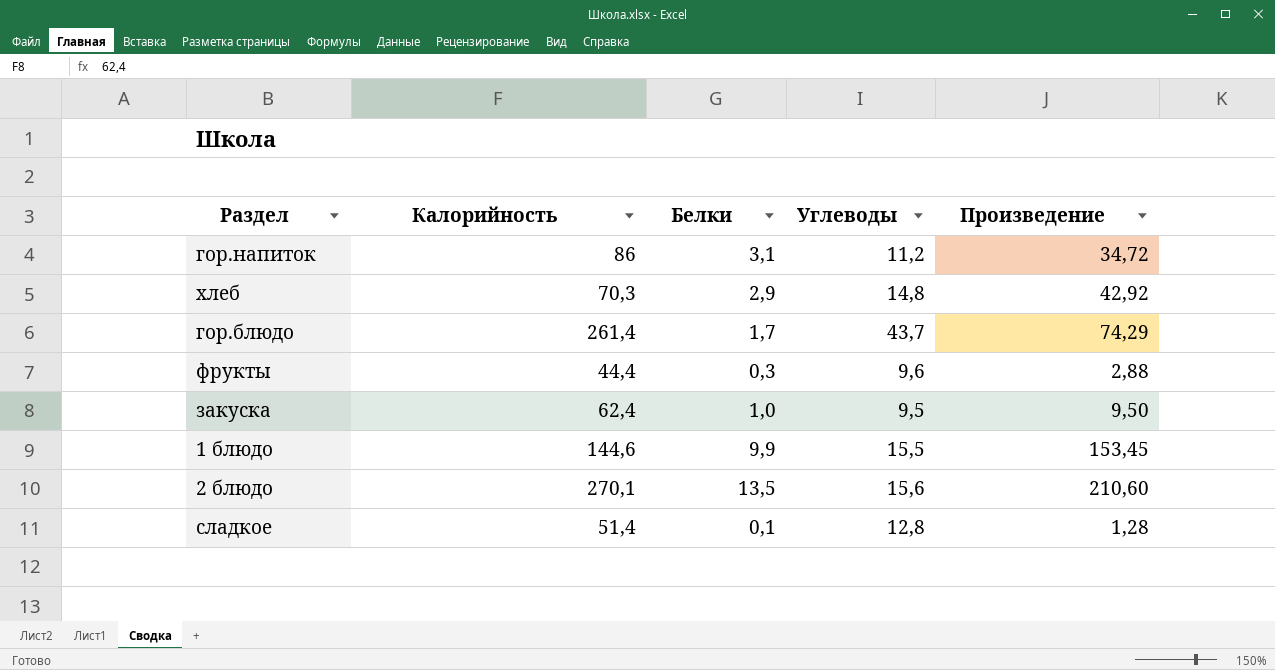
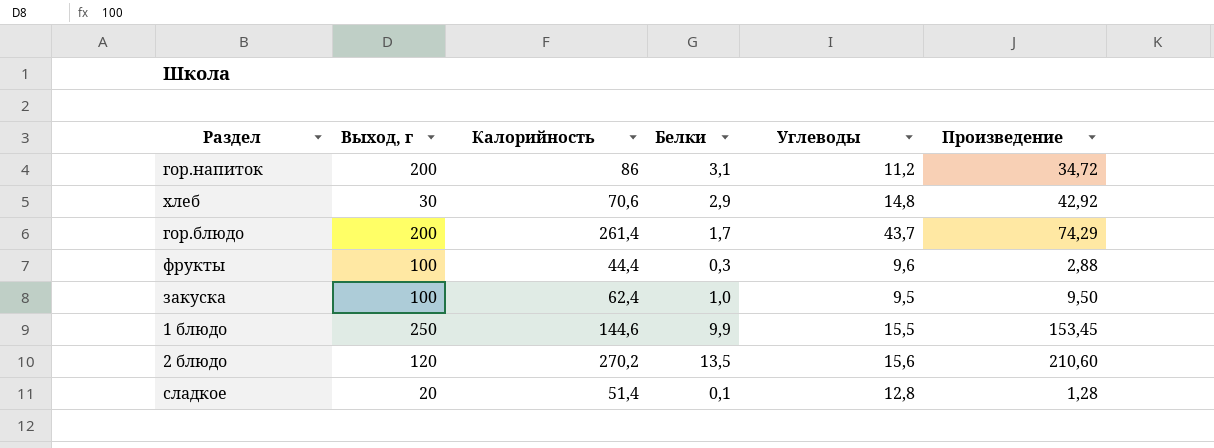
column Выход, г | position: none -> 2
хлеб | Калорийность: 70,3 -> 70,6
2 блюдо | Калорийность: 270,1 -> 270,2

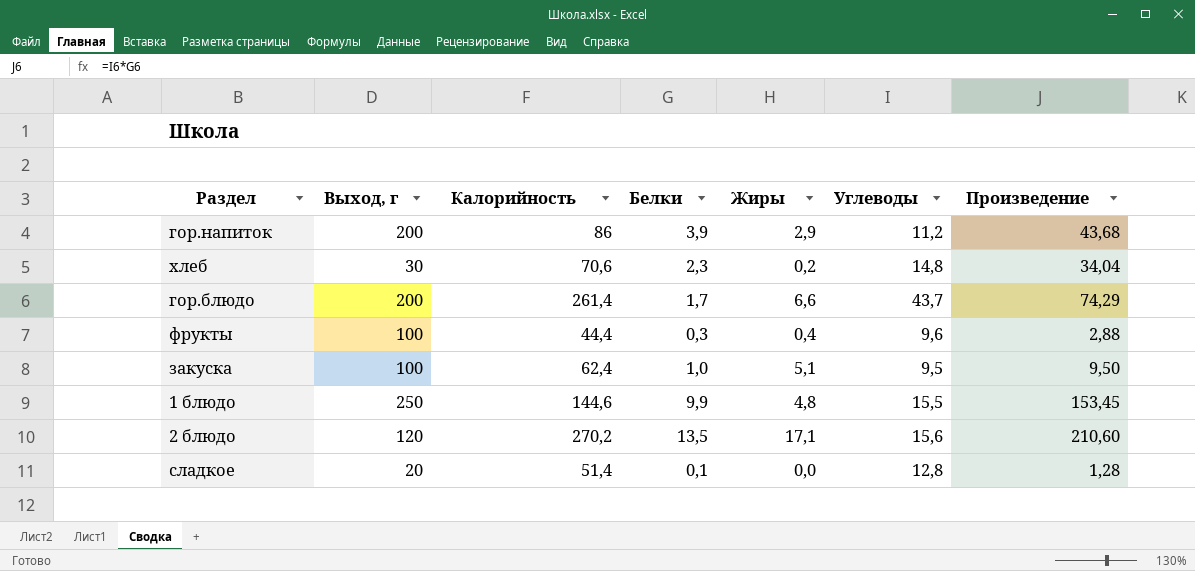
column Жиры | position: none -> 5
гор.напиток | Белки: 3,1 -> 3,9
гор.напиток | Произведение: 34,72 -> 43,68
хлеб | Белки: 2,9 -> 2,3
хлеб | Произведение: 42,92 -> 34,04

